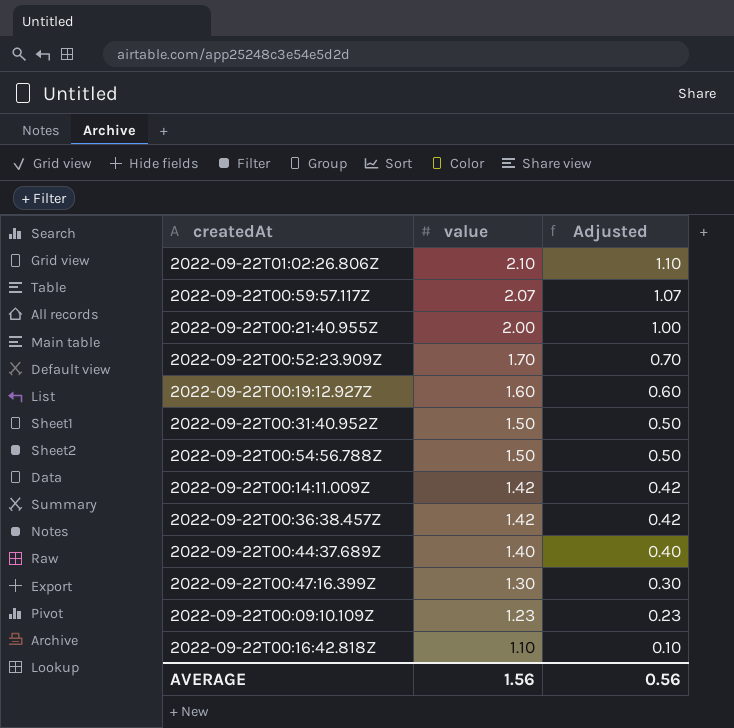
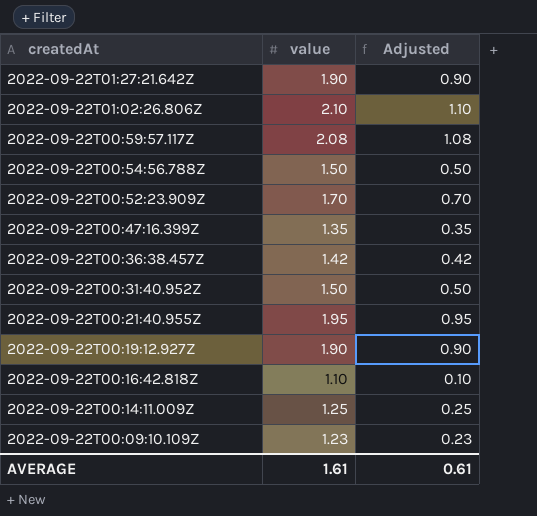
row order: value descending -> createdAt descending
row 2022-09-22T00:44:37.689Z: 1.40 | 0.40 -> none
row 2022-09-22T01:27:21.642Z: none -> 1.90 | 0.90
2022-09-22T00:59:57.117Z | value: 2.07 -> 2.08
2022-09-22T00:59:57.117Z | Adjusted: 1.07 -> 1.08
2022-09-22T00:47:16.399Z | value: 1.30 -> 1.35
2022-09-22T00:47:16.399Z | Adjusted: 0.30 -> 0.35
2022-09-22T00:21:40.955Z | value: 2.00 -> 1.95
2022-09-22T00:21:40.955Z | Adjusted: 1.00 -> 0.95
2022-09-22T00:19:12.927Z | value: 1.60 -> 1.90
2022-09-22T00:19:12.927Z | Adjusted: 0.60 -> 0.90
2022-09-22T00:14:11.009Z | value: 1.42 -> 1.25
2022-09-22T00:14:11.009Z | Adjusted: 0.42 -> 0.25
AVERAGE | value: 1.56 -> 1.61
AVERAGE | Adjusted: 0.56 -> 0.61

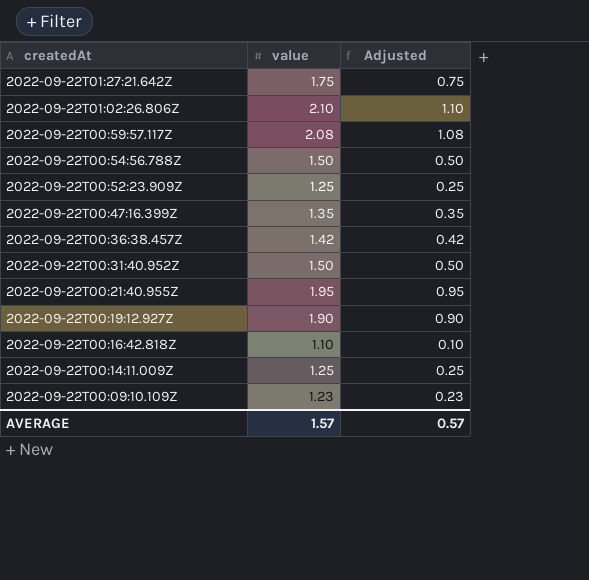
2022-09-22T01:27:21.642Z | value: 1.90 -> 1.75
2022-09-22T01:27:21.642Z | Adjusted: 0.90 -> 0.75
2022-09-22T00:52:23.909Z | value: 1.70 -> 1.25
2022-09-22T00:52:23.909Z | Adjusted: 0.70 -> 0.25
AVERAGE | value: 1.61 -> 1.57
AVERAGE | Adjusted: 0.61 -> 0.57

